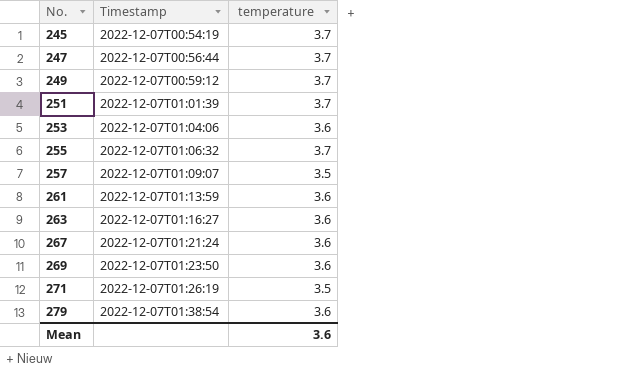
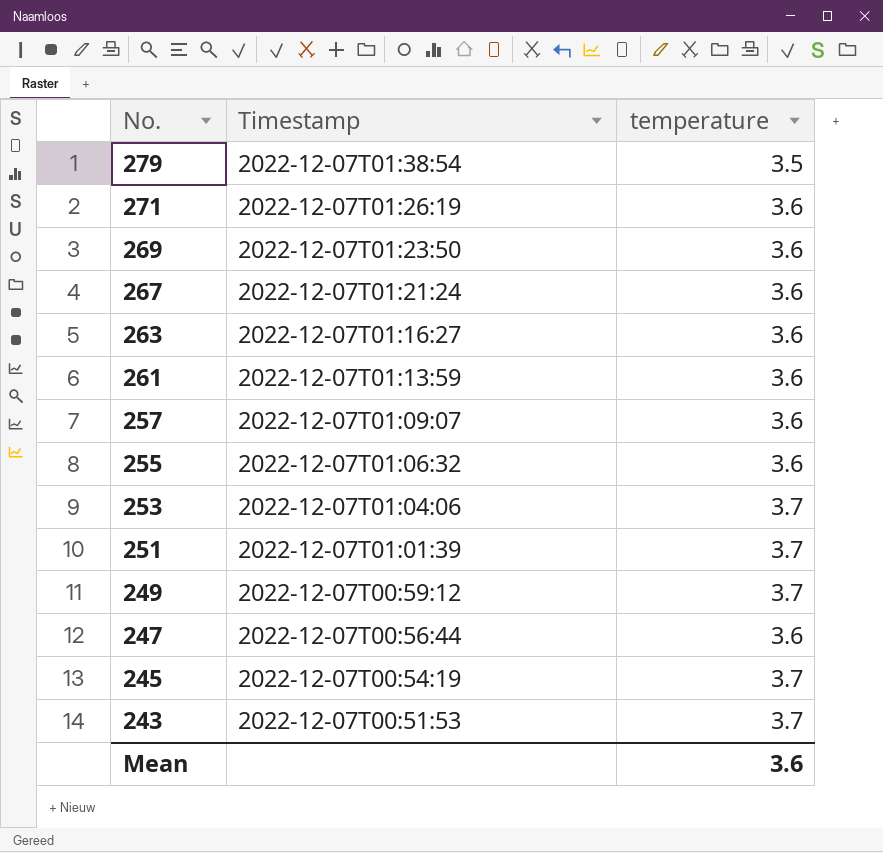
row order: No. ascending -> No. descending
279 | temperature: 3.6 -> 3.5
271 | temperature: 3.5 -> 3.6
257 | temperature: 3.5 -> 3.6
255 | temperature: 3.7 -> 3.6
253 | temperature: 3.6 -> 3.7
247 | temperature: 3.7 -> 3.6
row 243: none -> 2022-12-07T00:51:53 | 3.7

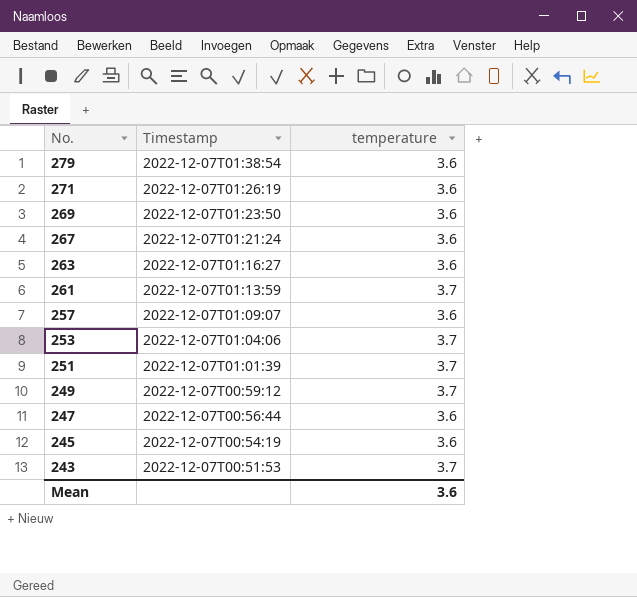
row 255: 2022-12-07T01:06:32 | 3.6 -> none
279 | temperature: 3.5 -> 3.6
261 | temperature: 3.6 -> 3.7
245 | temperature: 3.7 -> 3.6

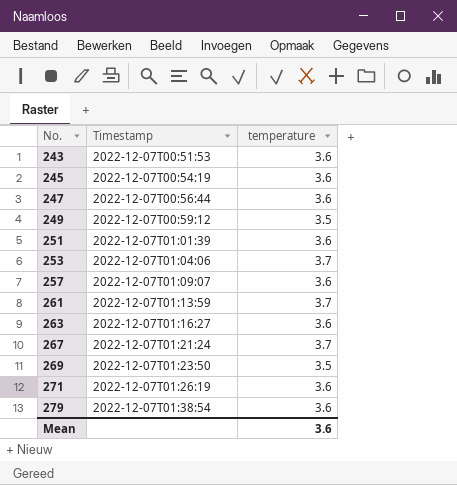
row order: No. descending -> No. ascending
243 | temperature: 3.7 -> 3.6
249 | temperature: 3.7 -> 3.5
251 | temperature: 3.7 -> 3.6
267 | temperature: 3.6 -> 3.7
269 | temperature: 3.6 -> 3.5

